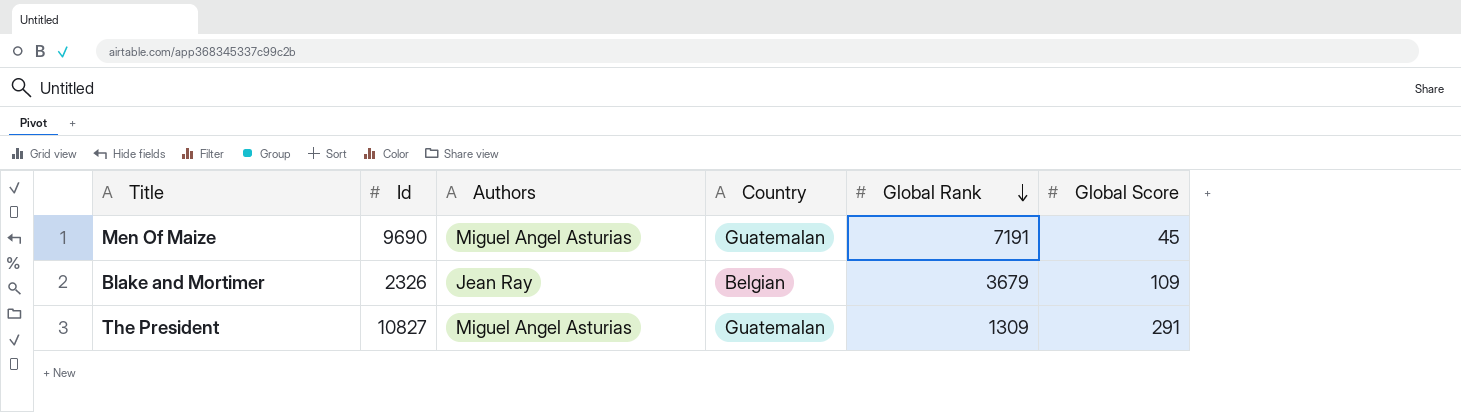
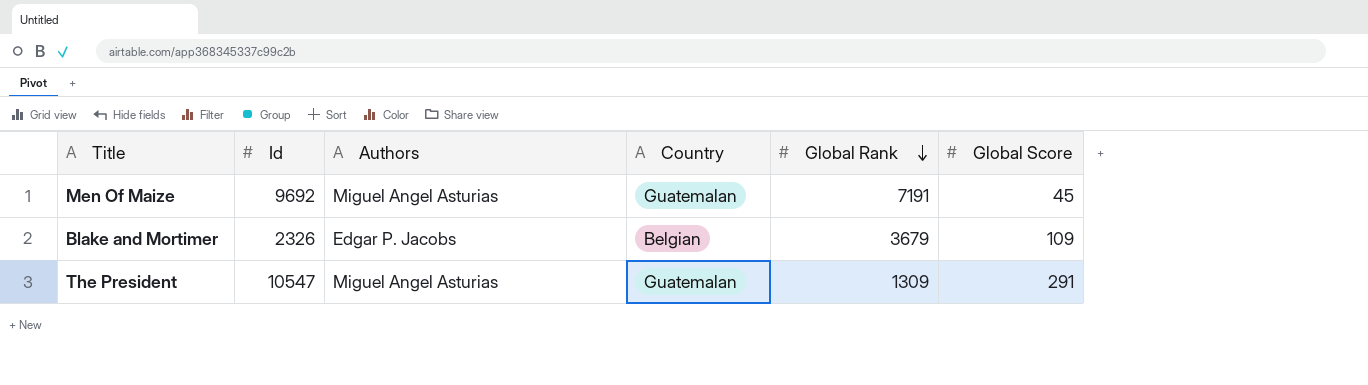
Men Of Maize | Id: 9690 -> 9692
Blake and Mortimer | Authors: Jean Ray -> Edgar P. Jacobs
The President | Id: 10827 -> 10547

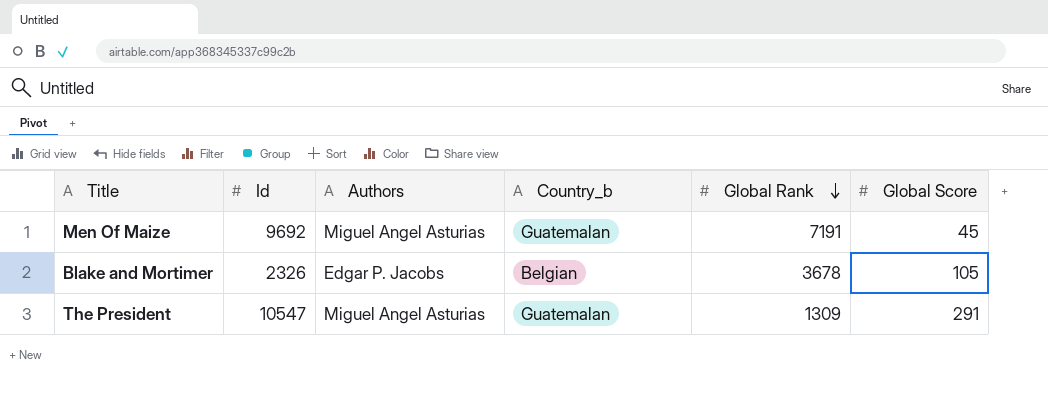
column name: Country -> Country_b
Blake and Mortimer | Global Rank: 3679 -> 3678
Blake and Mortimer | Global Score: 109 -> 105

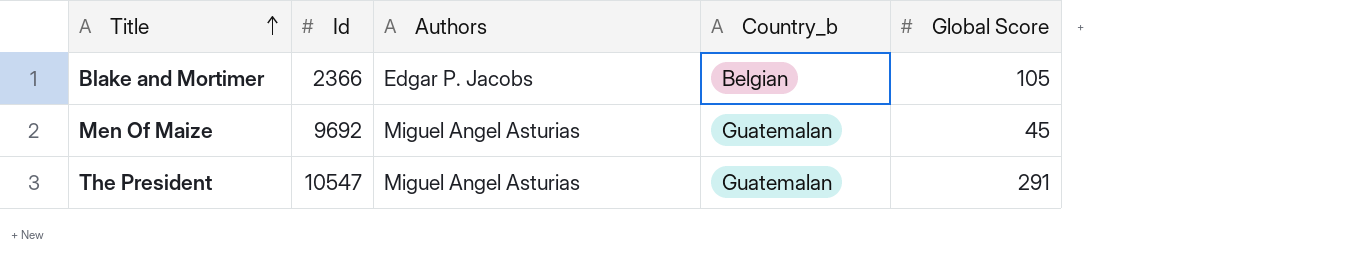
row order: Global Rank descending -> Title ascending
column Global Rank | position: 5 -> none
Blake and Mortimer | Id: 2326 -> 2366

